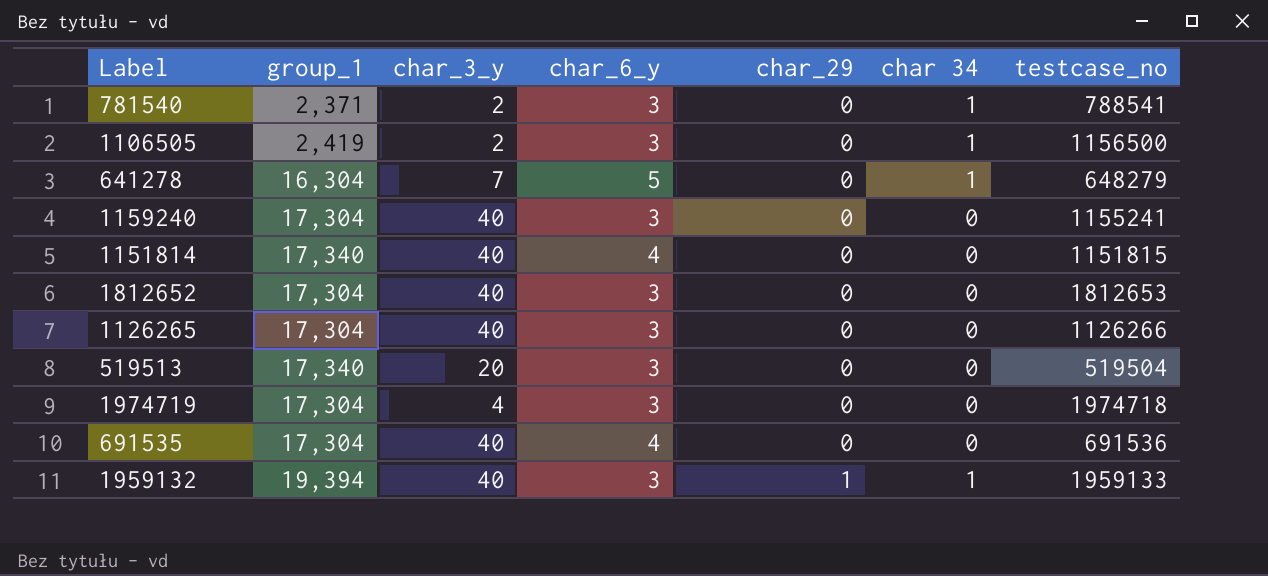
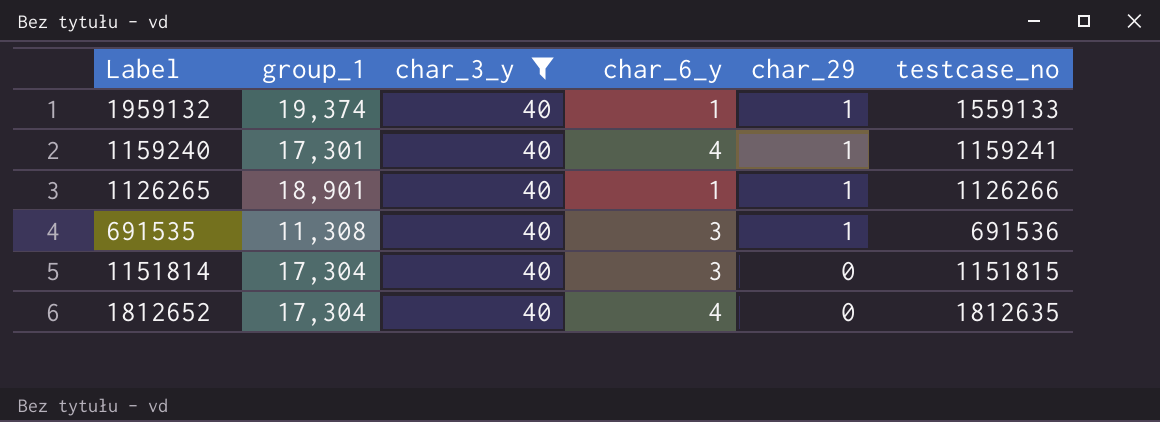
filter: none -> char_3_y = 40
row order: char_29 ascending -> char_29 descending
column char 34 | position: 6 -> none
1959132 | group_1: 19,394 -> 19,374
1959132 | char_6_y: 3 -> 1
1959132 | testcase_no: 1959133 -> 1559133
1159240 | group_1: 17,304 -> 17,301
1159240 | char_6_y: 3 -> 4
1159240 | char_29: 0 -> 1
1159240 | testcase_no: 1155241 -> 1159241
1126265 | group_1: 17,304 -> 18,901
1126265 | char_6_y: 3 -> 1
1126265 | char_29: 0 -> 1
691535 | group_1: 17,304 -> 11,308
691535 | char_6_y: 4 -> 3
691535 | char_29: 0 -> 1
1151814 | group_1: 17,340 -> 17,304
1151814 | char_6_y: 4 -> 3
1812652 | char_6_y: 3 -> 4
1812652 | testcase_no: 1812653 -> 1812635

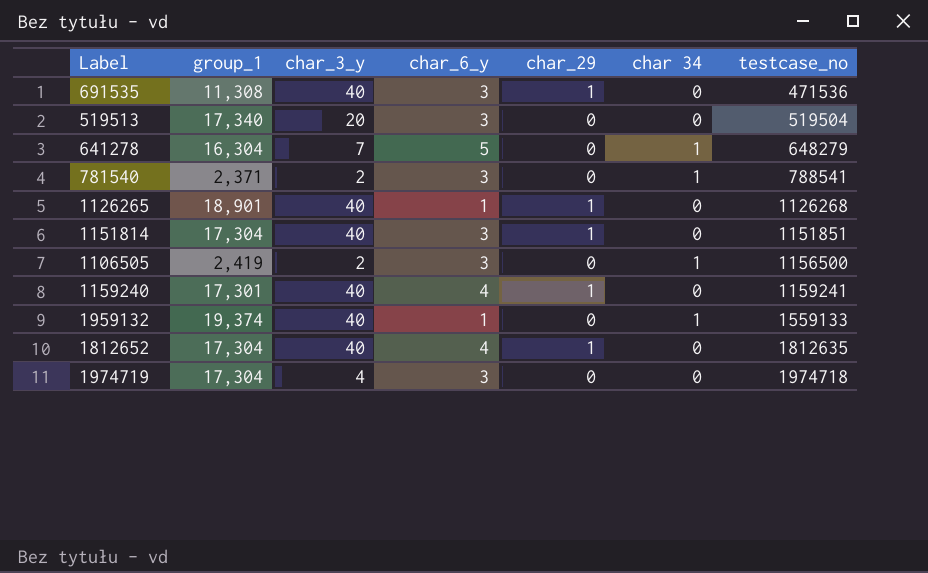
filter: char_3_y = 40 -> none
row order: char_29 descending -> testcase_no ascending
column char 34 | position: none -> 6
691535 | testcase_no: 691536 -> 471536
1126265 | testcase_no: 1126266 -> 1126268
1151814 | char_29: 0 -> 1
1151814 | testcase_no: 1151815 -> 1151851
1959132 | char_29: 1 -> 0
1812652 | char_29: 0 -> 1

